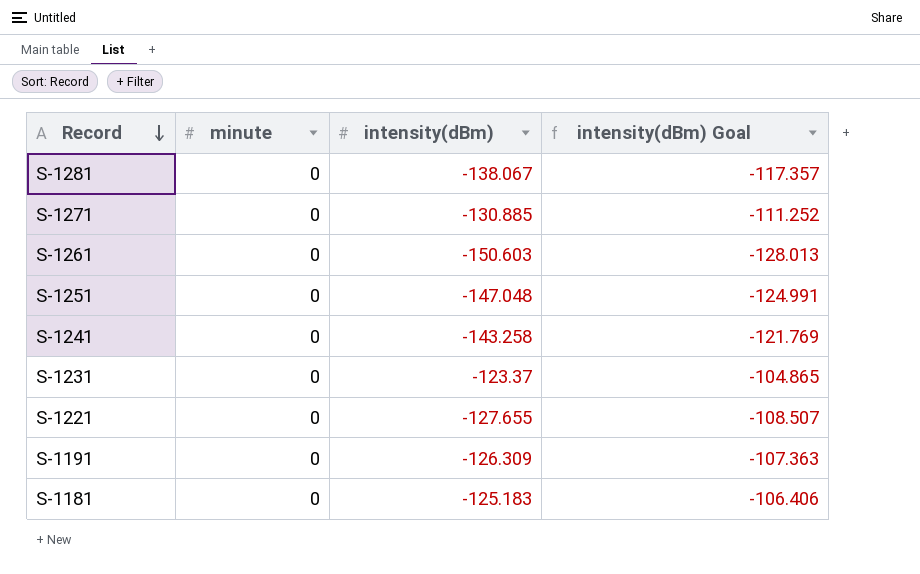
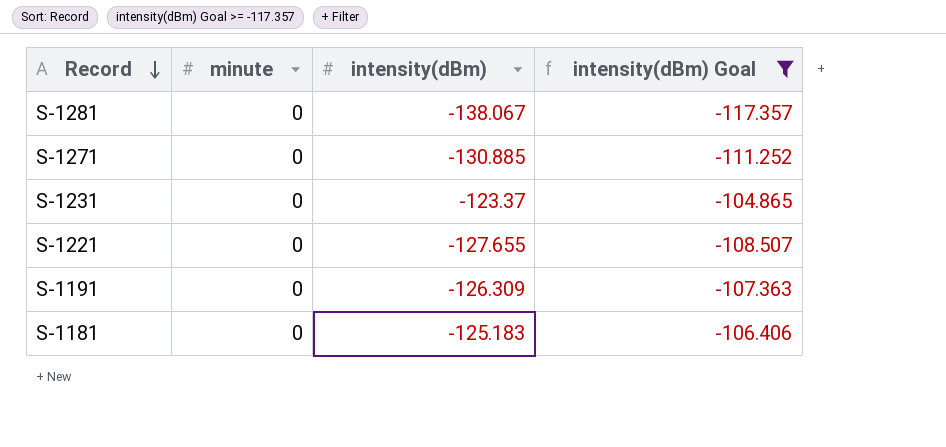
filter: none -> intensity(dBm) Goal >= -117.357

